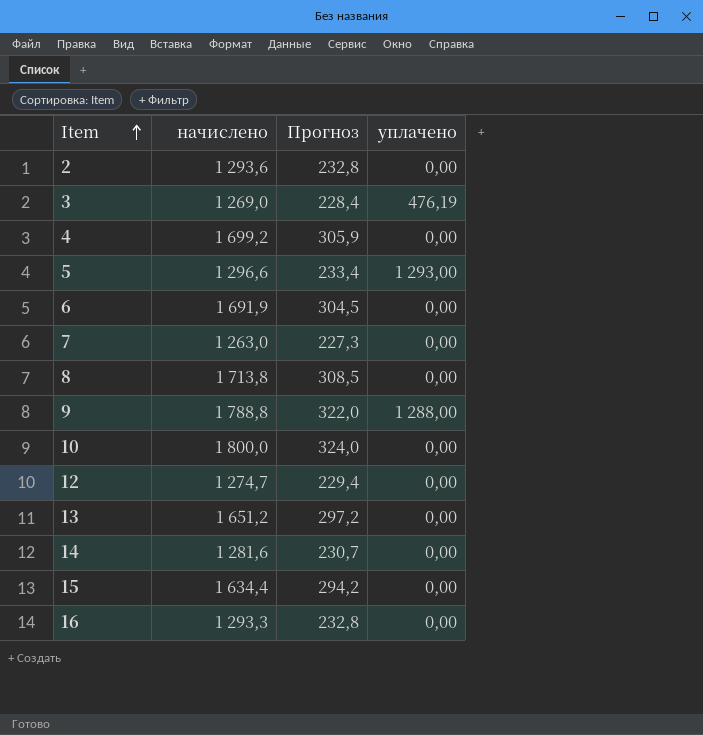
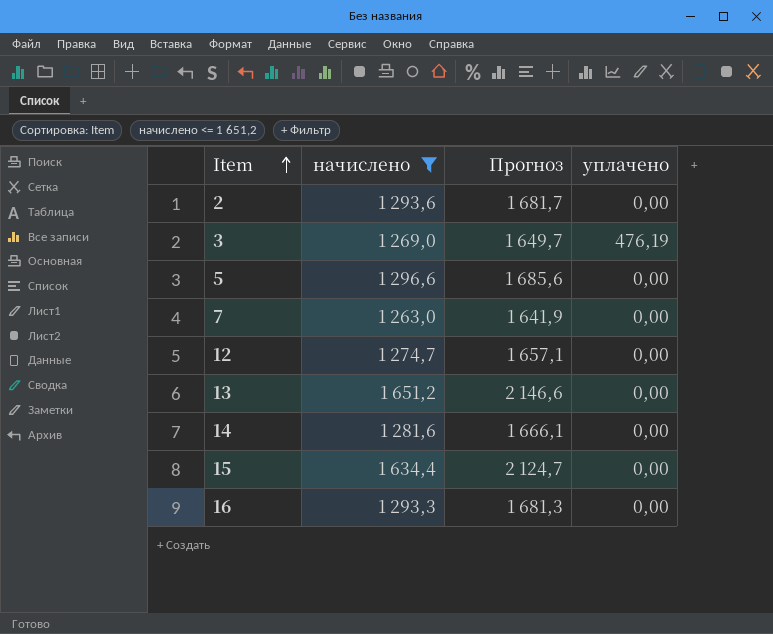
filter: none -> начислено <= 1 651,2
column Прогноз | formula: [начислено] * 0,18 -> [начислено] * 1,3
5 | уплачено: 1 293,00 -> 0,00

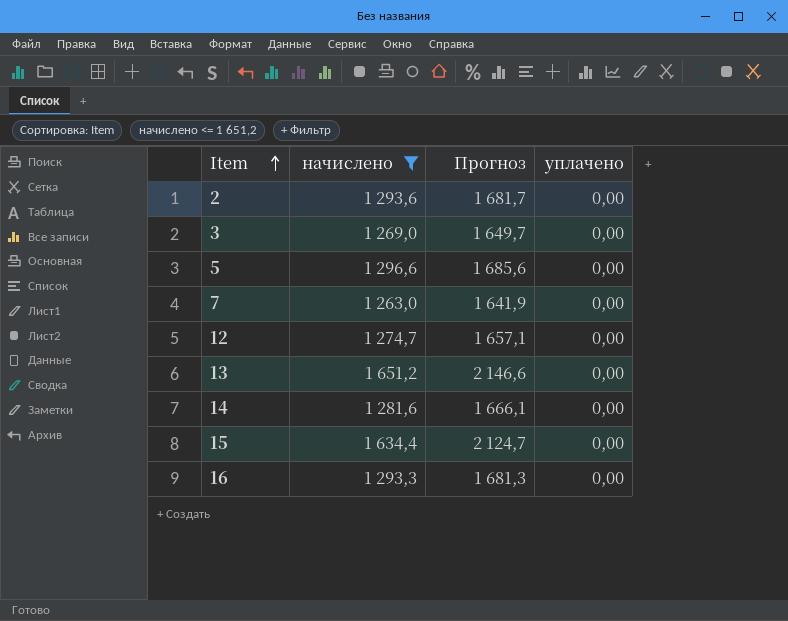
3 | уплачено: 476,19 -> 0,00

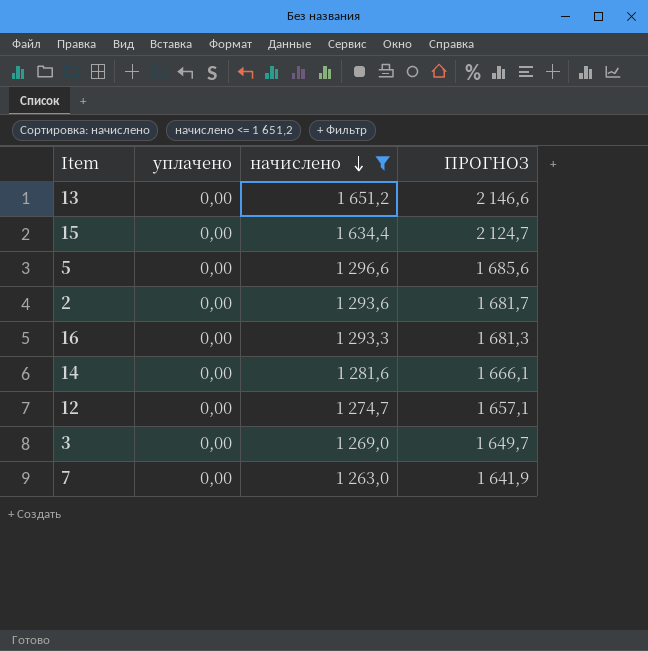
row order: Item ascending -> начислено descending
column уплачено | position: 4 -> 2
column name: Прогноз -> ПРОГНОЗ

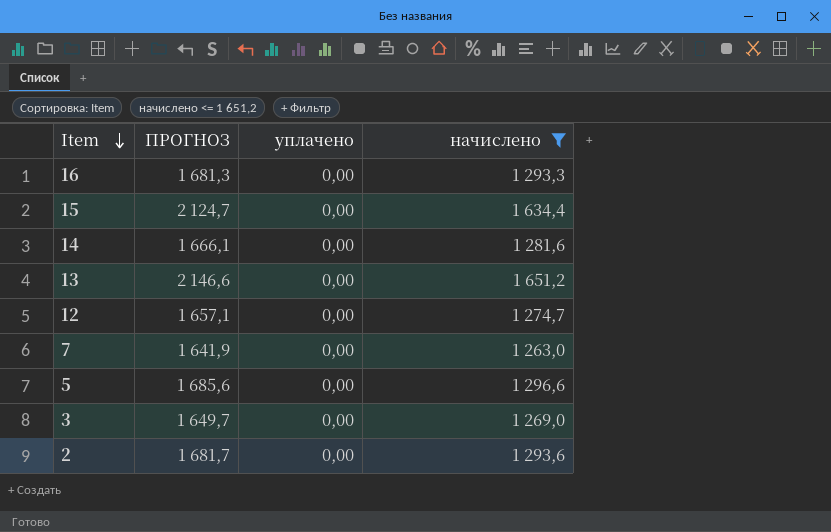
row order: начислено descending -> Item descending
column ПРОГНОЗ | position: 4 -> 2

